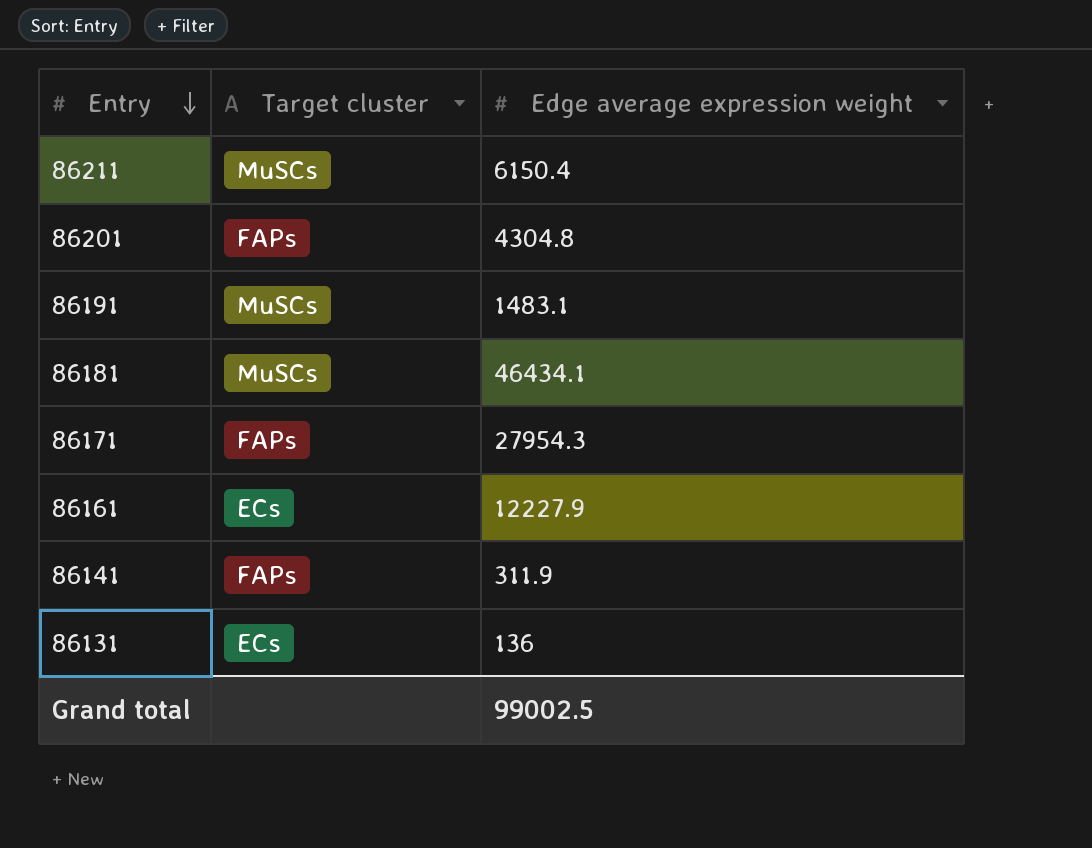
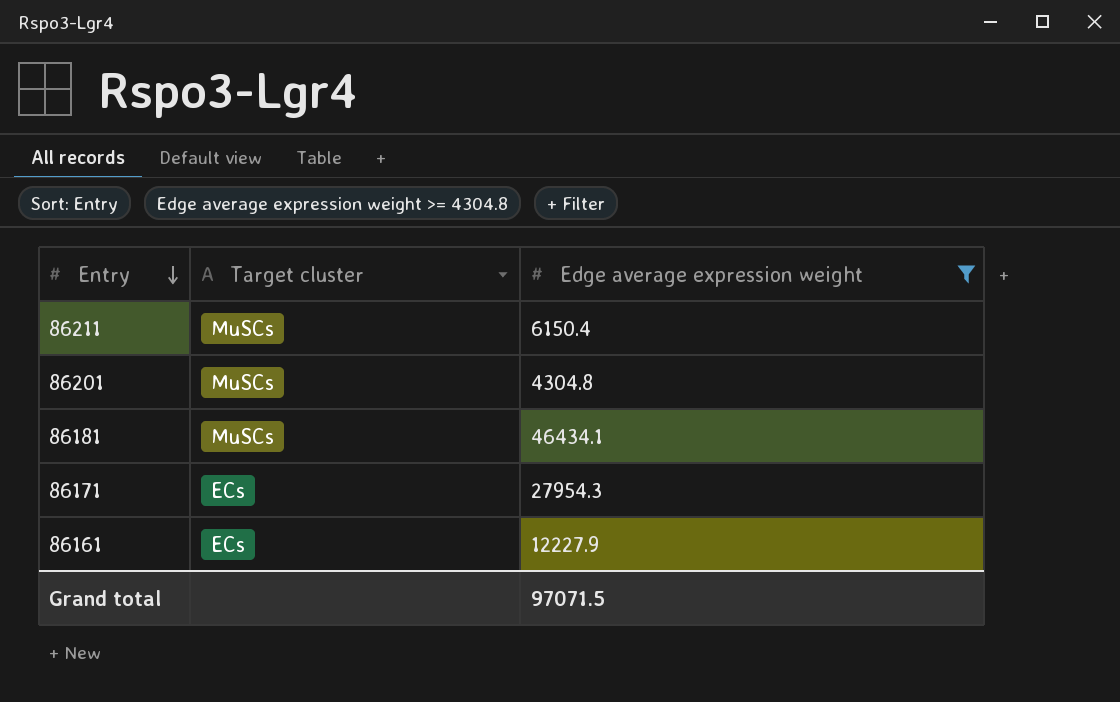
filter: none -> Edge average expression weight >= 4304.8
86201 | Target cluster: FAPs -> MuSCs
86171 | Target cluster: FAPs -> ECs
Grand total | Edge average expression weight: 99002.5 -> 97071.5

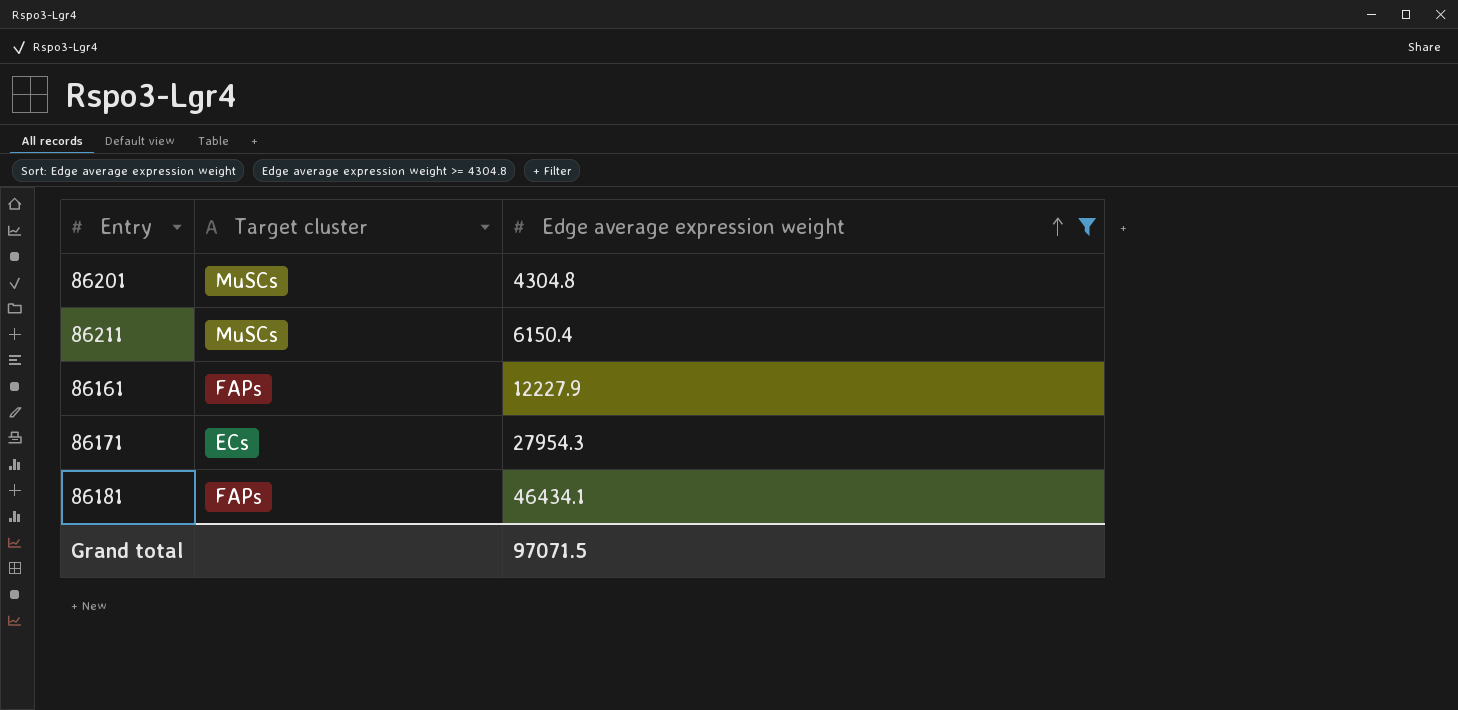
row order: Entry descending -> Edge average expression weight ascending
86161 | Target cluster: ECs -> FAPs
86181 | Target cluster: MuSCs -> FAPs

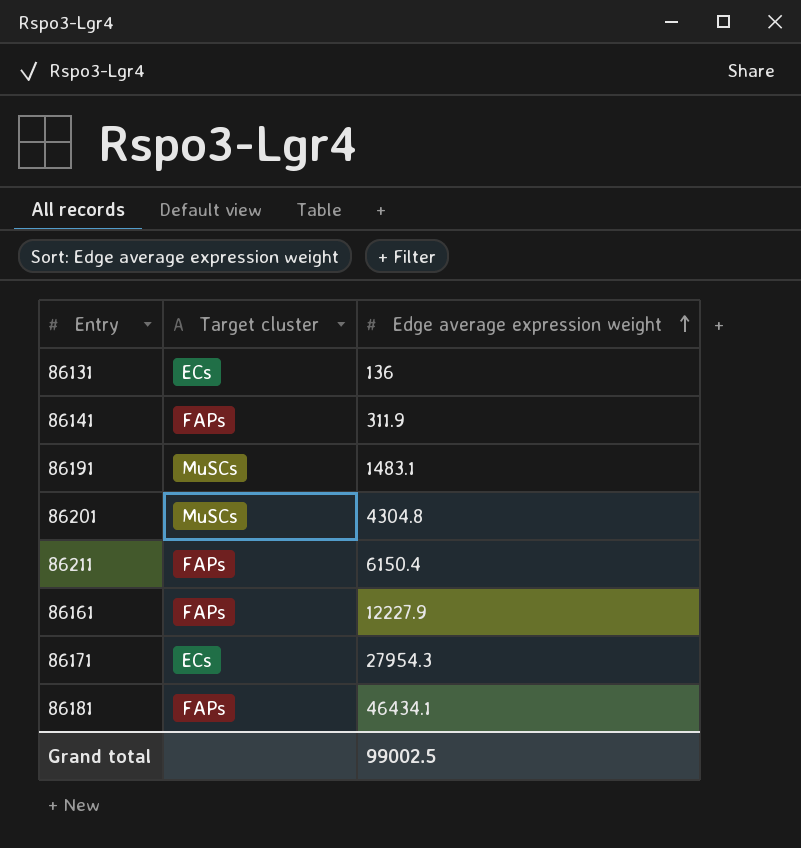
filter: Edge average expression weight >= 4304.8 -> none
86211 | Target cluster: MuSCs -> FAPs
Grand total | Edge average expression weight: 97071.5 -> 99002.5

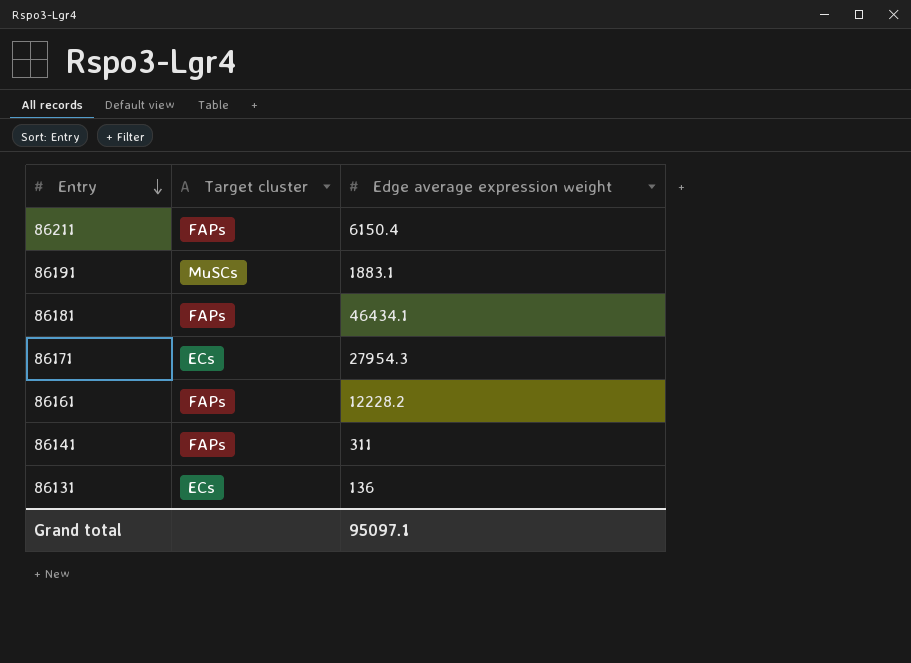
row order: Edge average expression weight ascending -> Entry descending
row 86201: MuSCs | 4304.8 -> none
86191 | Edge average expression weight: 1483.1 -> 1883.1
86161 | Edge average expression weight: 12227.9 -> 12228.2
86141 | Edge average expression weight: 311.9 -> 311
Grand total | Edge average expression weight: 99002.5 -> 95097.1

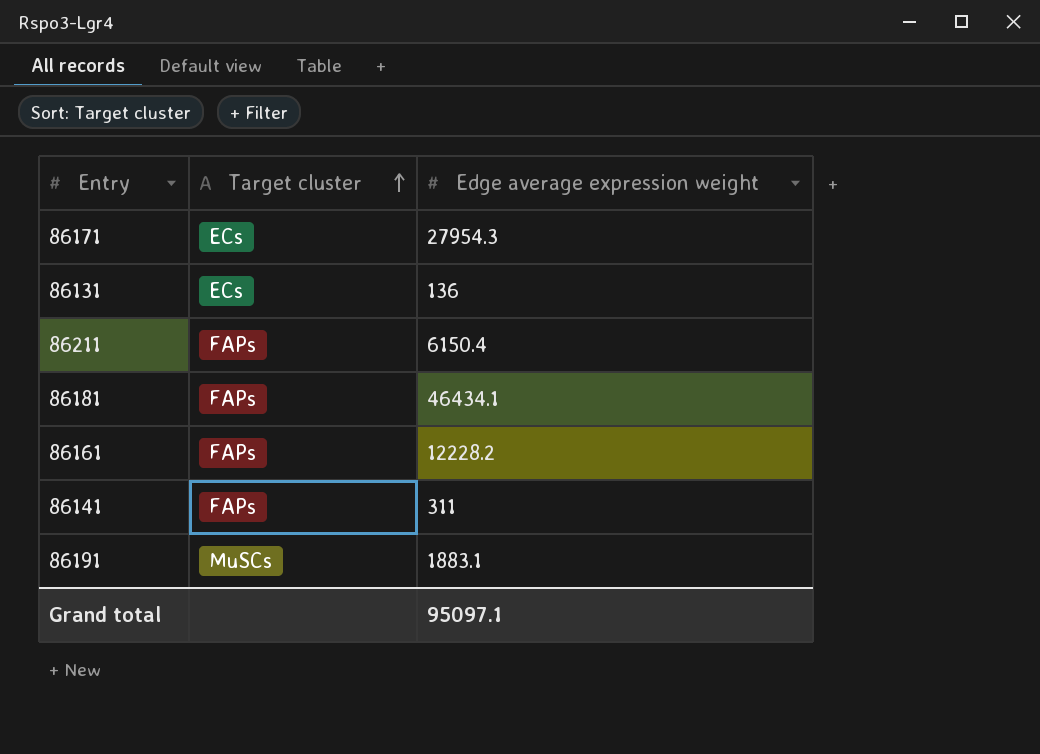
row order: Entry descending -> Target cluster ascending

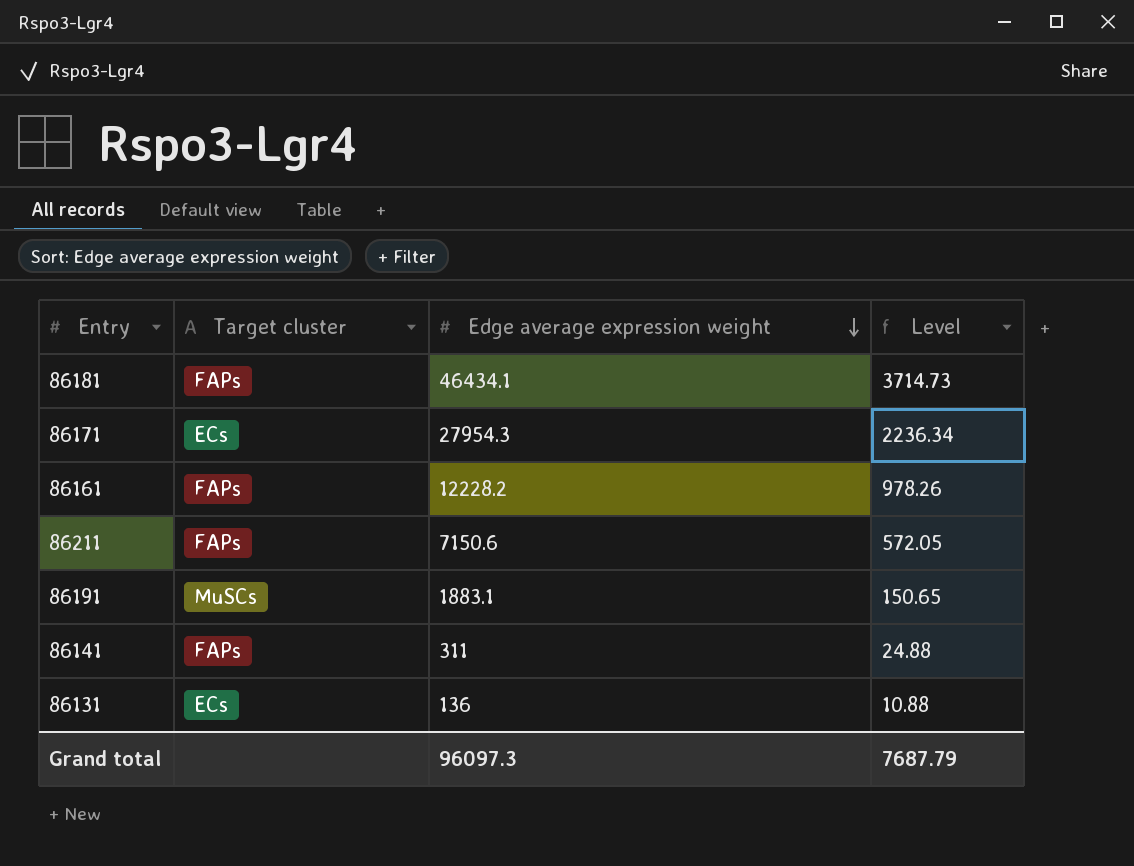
row order: Target cluster ascending -> Edge average expression weight descending
column Level | formula: none -> [Edge average expression weight] * 0.08
86211 | Edge average expression weight: 6150.4 -> 7150.6
Grand total | Edge average expression weight: 95097.1 -> 96097.3

